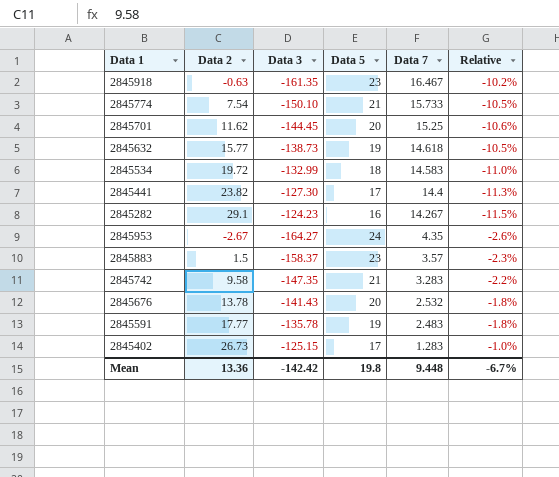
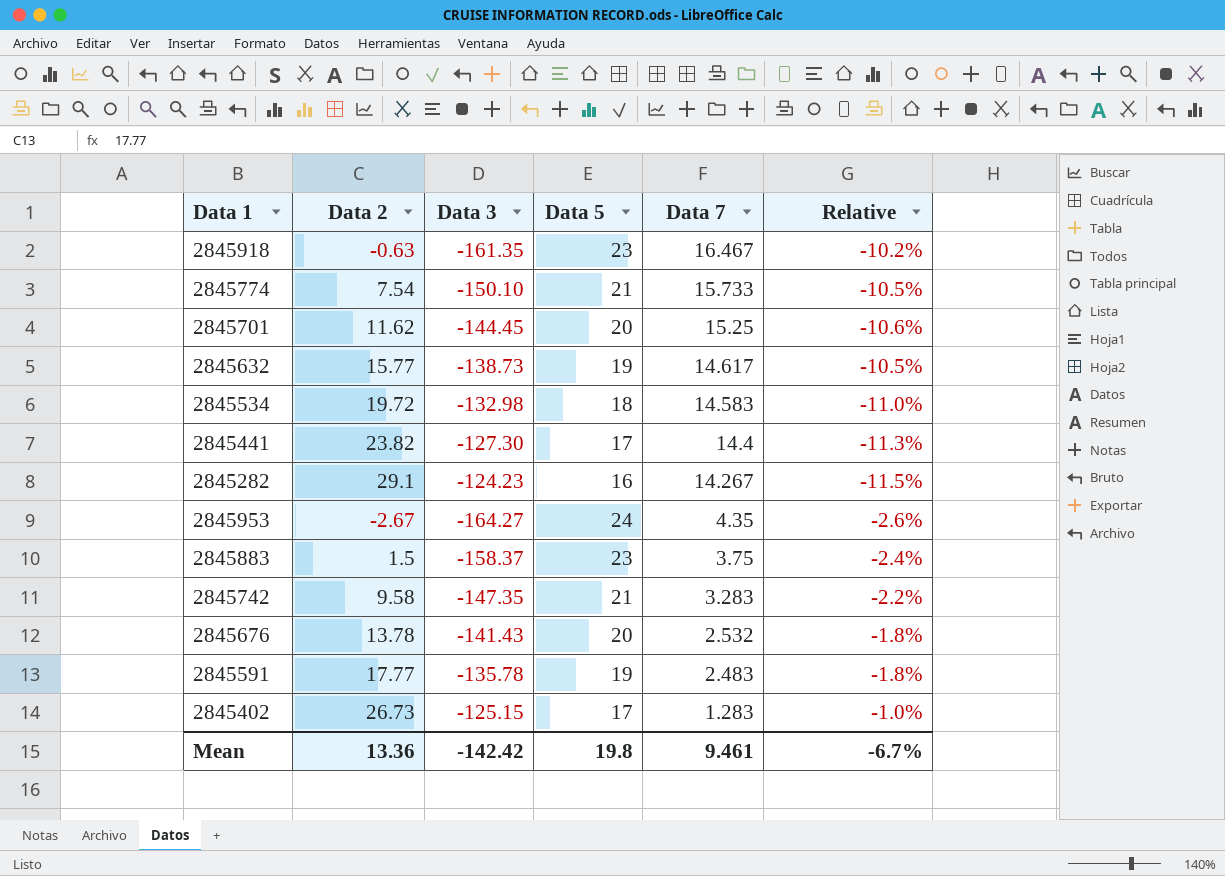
2845632 | Data 7: 14.618 -> 14.617
2845534 | Data 3: -132.99 -> -132.98
2845883 | Data 7: 3.57 -> 3.75
2845883 | Relative: -2.3% -> -2.4%
Mean | Data 7: 9.448 -> 9.461

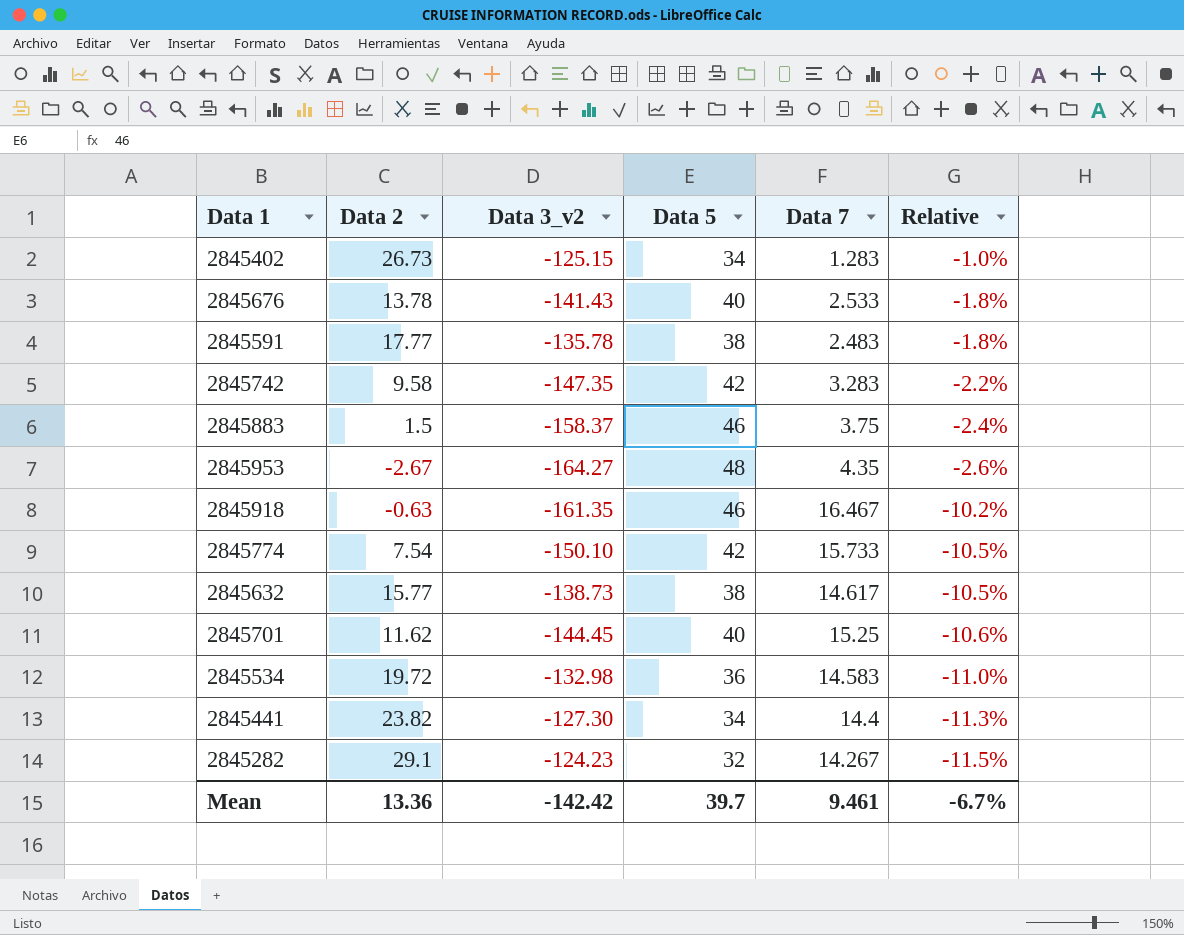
row order: Data 7 descending -> Relative descending
column name: Data 3 -> Data 3_v2
2845402 | Data 5: 17 -> 34
2845676 | Data 5: 20 -> 40
2845676 | Data 7: 2.532 -> 2.533
2845591 | Data 5: 19 -> 38
2845742 | Data 5: 21 -> 42
2845883 | Data 5: 23 -> 46
2845953 | Data 5: 24 -> 48
2845918 | Data 5: 23 -> 46
2845774 | Data 5: 21 -> 42
2845632 | Data 5: 19 -> 38
2845701 | Data 5: 20 -> 40
2845534 | Data 5: 18 -> 36
2845441 | Data 5: 17 -> 34
2845282 | Data 5: 16 -> 32
Mean | Data 5: 19.8 -> 39.7

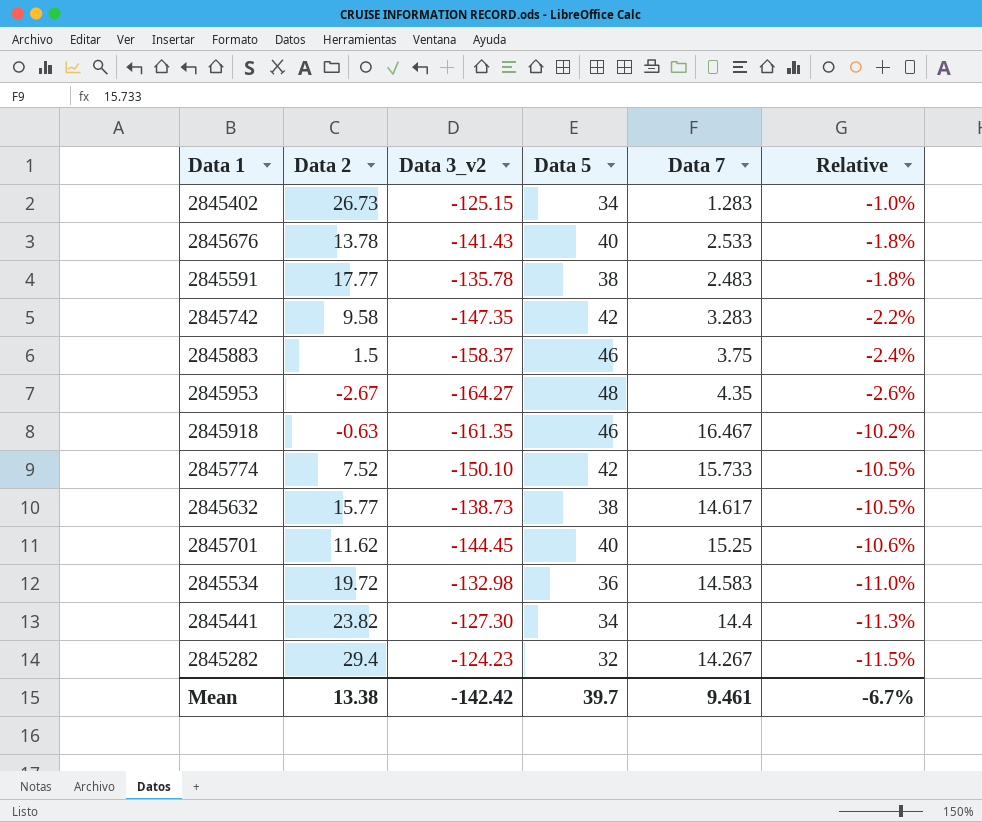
2845774 | Data 2: 7.54 -> 7.52
2845282 | Data 2: 29.1 -> 29.4
Mean | Data 2: 13.36 -> 13.38

